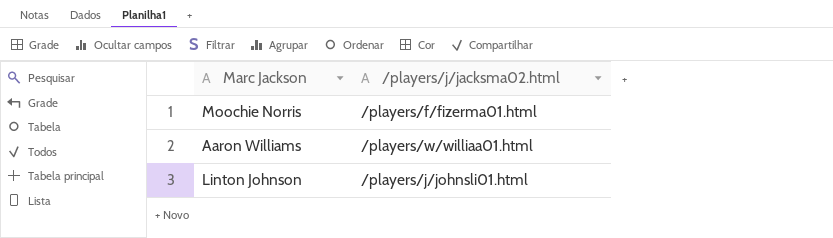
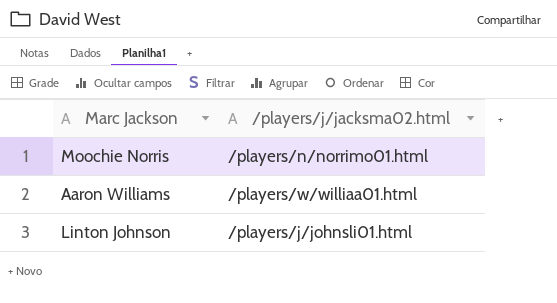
Moochie Norris | /players/j/jacksma02.html: /players/f/fizerma01.html -> /players/n/norrimo01.html

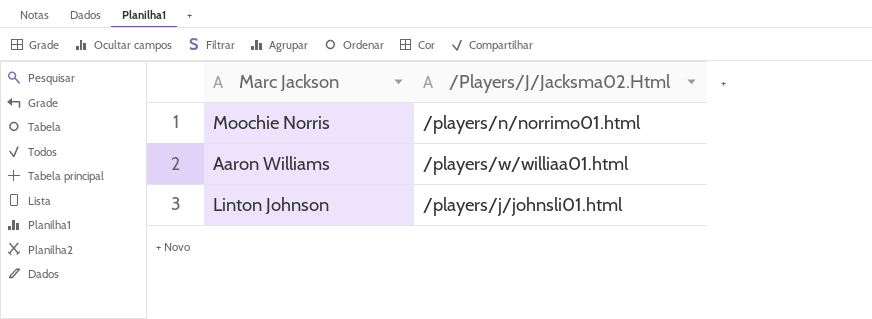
column name: /players/j/jacksma02.html -> /Players/J/Jacksma02.Html

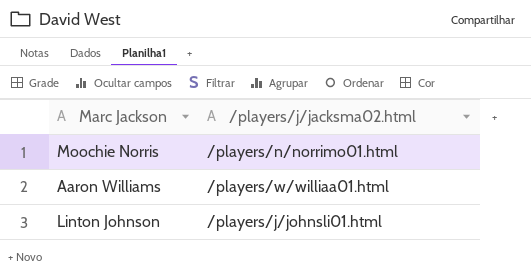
column name: /Players/J/Jacksma02.Html -> /players/j/jacksma02.html

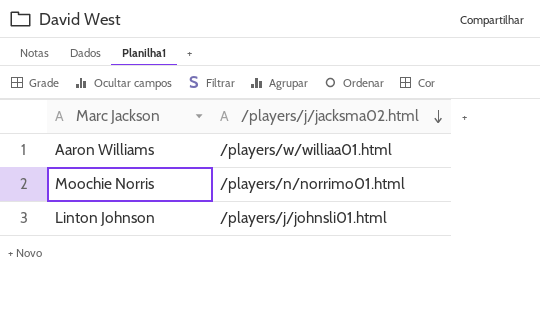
row order: none -> /players/j/jacksma02.html descending

